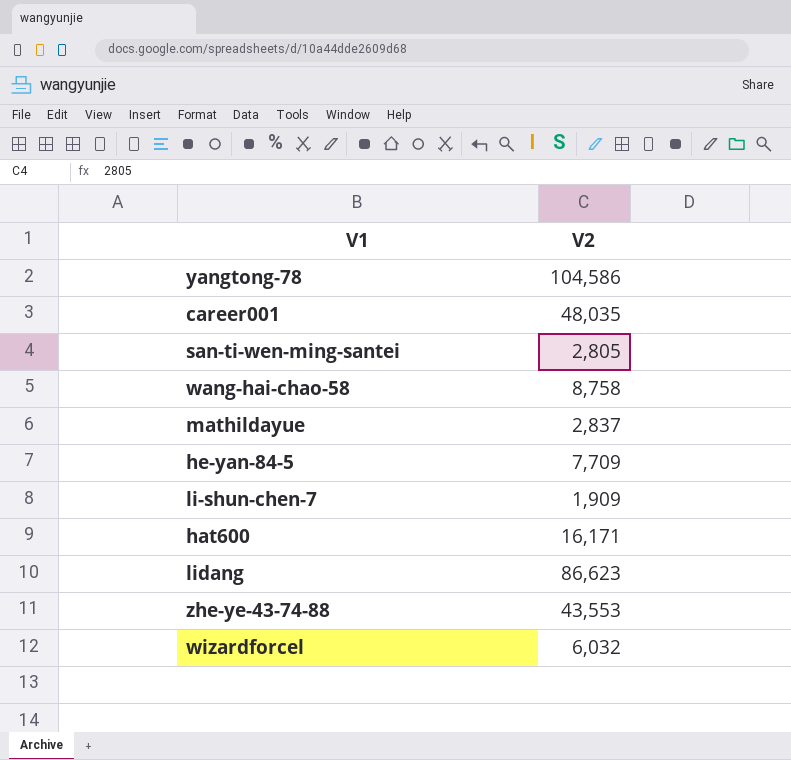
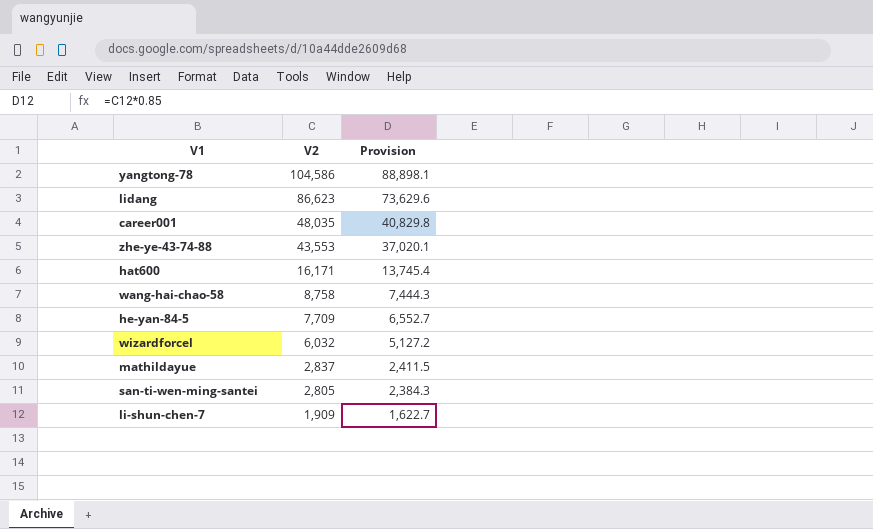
row order: none -> V2 descending
column Provision | formula: none -> [V2] * 0.85

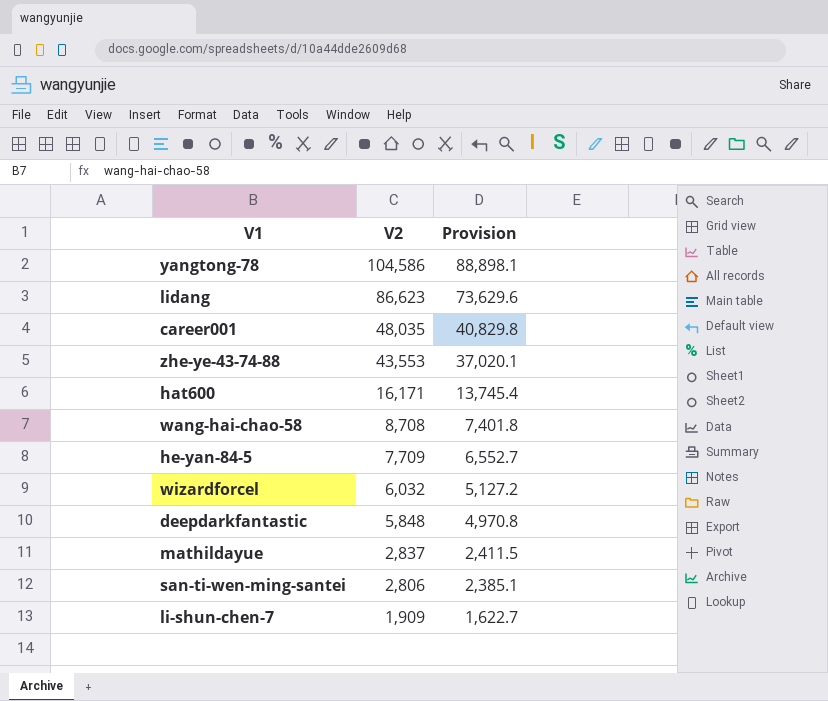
wang-hai-chao-58 | V2: 8,758 -> 8,708
wang-hai-chao-58 | Provision: 7,444.3 -> 7,401.8
row deepdarkfantastic: none -> 5,848 | 4,970.8
san-ti-wen-ming-santei | V2: 2,805 -> 2,806
san-ti-wen-ming-santei | Provision: 2,384.3 -> 2,385.1

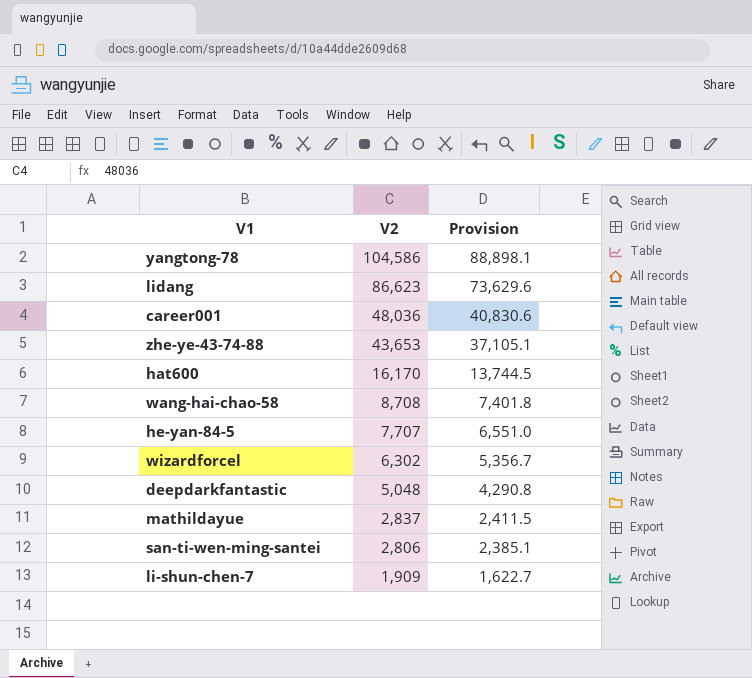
career001 | V2: 48,035 -> 48,036
career001 | Provision: 40,829.8 -> 40,830.6
zhe-ye-43-74-88 | V2: 43,553 -> 43,653
zhe-ye-43-74-88 | Provision: 37,020.1 -> 37,105.1
hat600 | V2: 16,171 -> 16,170
hat600 | Provision: 13,745.4 -> 13,744.5
he-yan-84-5 | V2: 7,709 -> 7,707
he-yan-84-5 | Provision: 6,552.7 -> 6,551.0
wizardforcel | V2: 6,032 -> 6,302
wizardforcel | Provision: 5,127.2 -> 5,356.7
deepdarkfantastic | V2: 5,848 -> 5,048
deepdarkfantastic | Provision: 4,970.8 -> 4,290.8

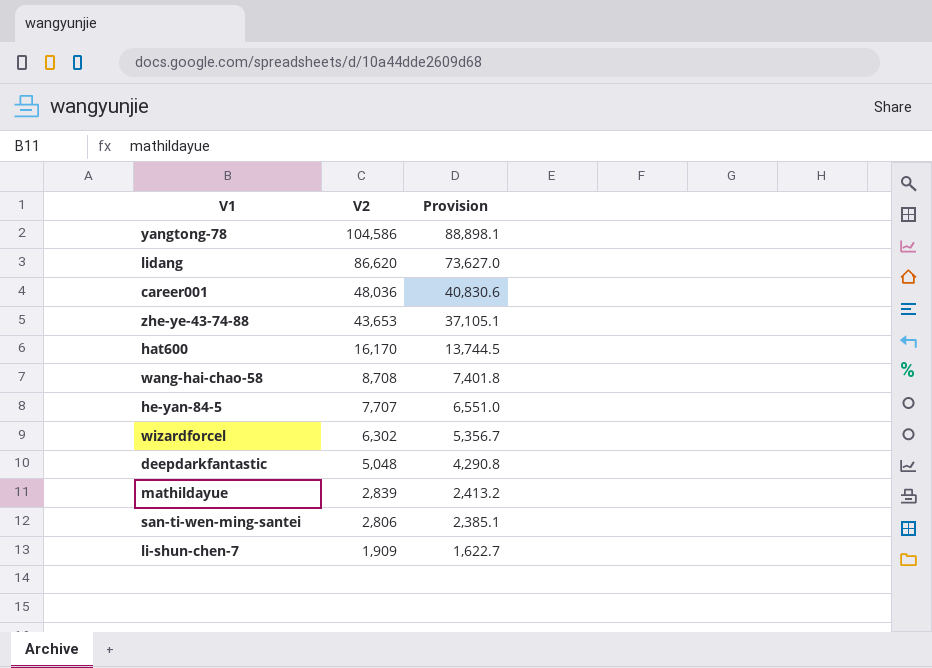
lidang | V2: 86,623 -> 86,620
lidang | Provision: 73,629.6 -> 73,627.0
mathildayue | V2: 2,837 -> 2,839
mathildayue | Provision: 2,411.5 -> 2,413.2

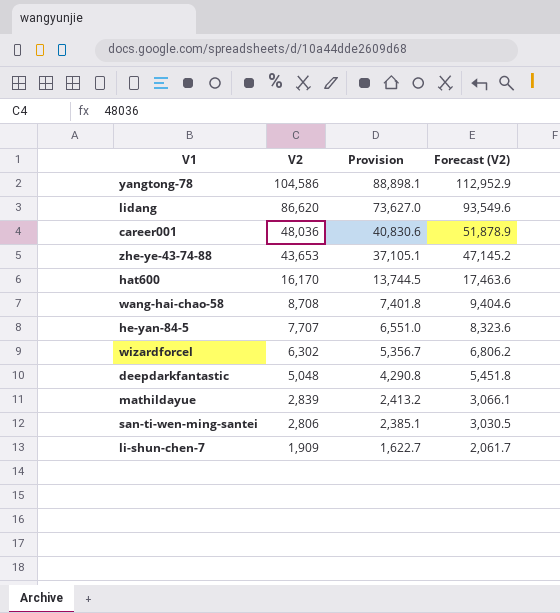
column Forecast (V2) | formula: none -> [V2] * 1.08

